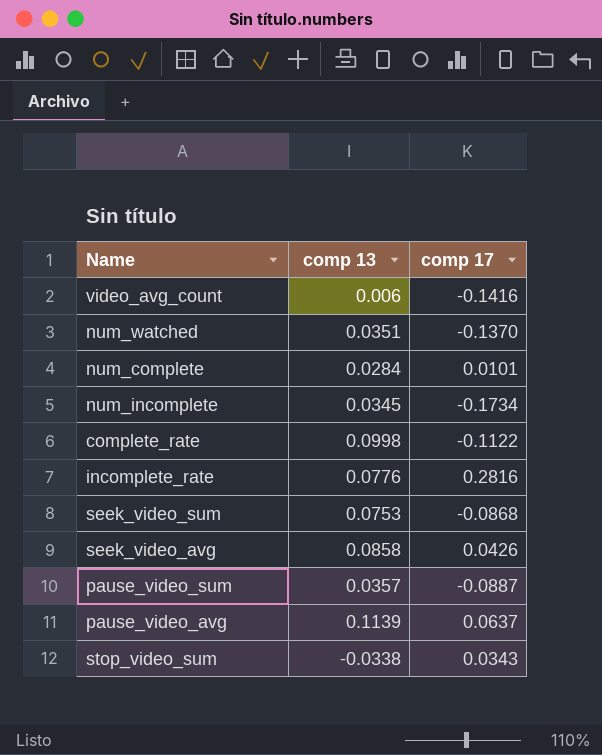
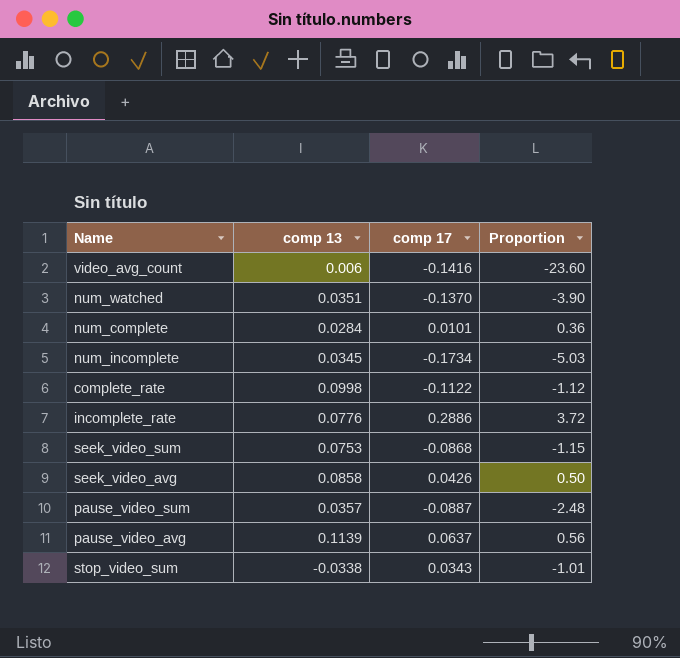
column Proportion | formula: none -> [comp 17] / [comp 13]
incomplete_rate | comp 17: 0.2816 -> 0.2886

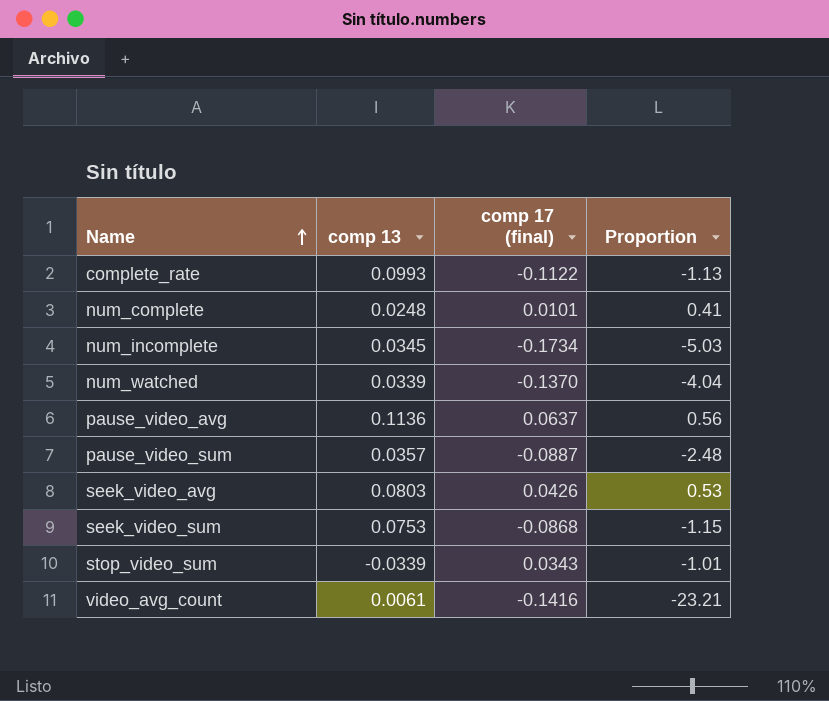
row order: none -> Name ascending
column name: comp 17 -> comp 17 (final)
row incomplete_rate: 0.0776 | 0.2886 | 3.72 -> none
complete_rate | comp 13: 0.0998 -> 0.0993
complete_rate | Proportion: -1.12 -> -1.13
num_complete | comp 13: 0.0284 -> 0.0248
num_complete | Proportion: 0.36 -> 0.41
num_watched | comp 13: 0.0351 -> 0.0339
num_watched | Proportion: -3.90 -> -4.04
pause_video_avg | comp 13: 0.1139 -> 0.1136
seek_video_avg | comp 13: 0.0858 -> 0.0803
seek_video_avg | Proportion: 0.50 -> 0.53
stop_video_sum | comp 13: -0.0338 -> -0.0339
video_avg_count | comp 13: 0.006 -> 0.0061
video_avg_count | Proportion: -23.60 -> -23.21

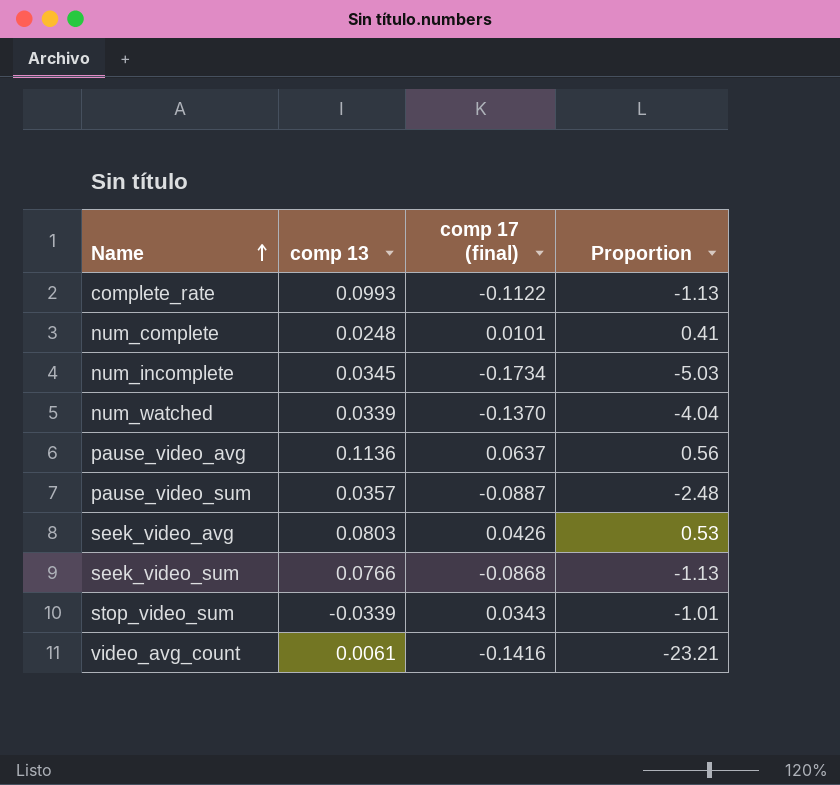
seek_video_sum | comp 13: 0.0753 -> 0.0766
seek_video_sum | Proportion: -1.15 -> -1.13

